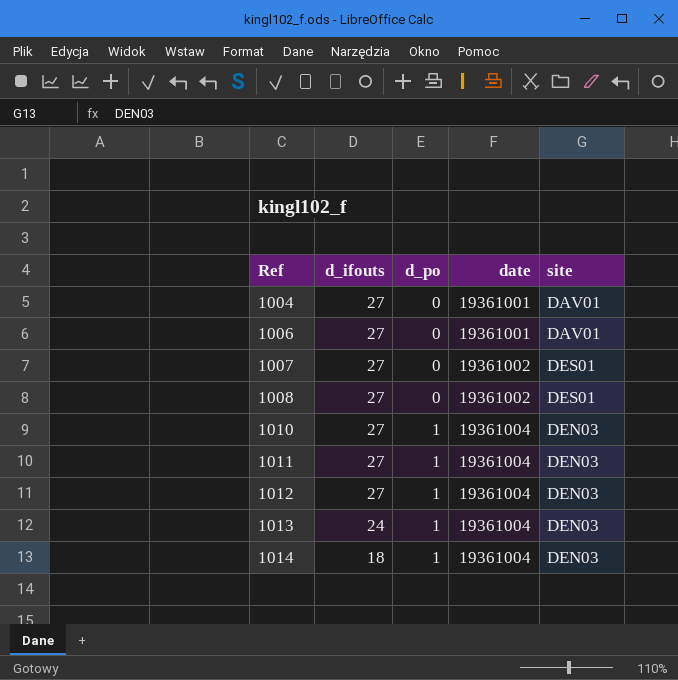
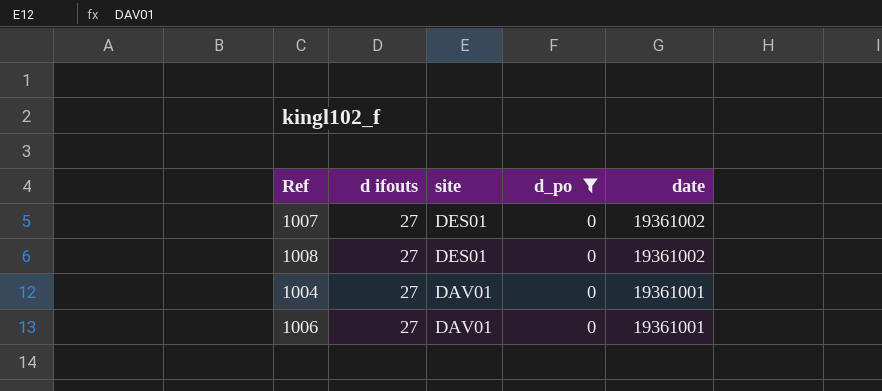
filter: none -> d_po = 0
row order: Ref ascending -> site descending
column name: d_ifouts -> d ifouts
column site | position: 5 -> 3

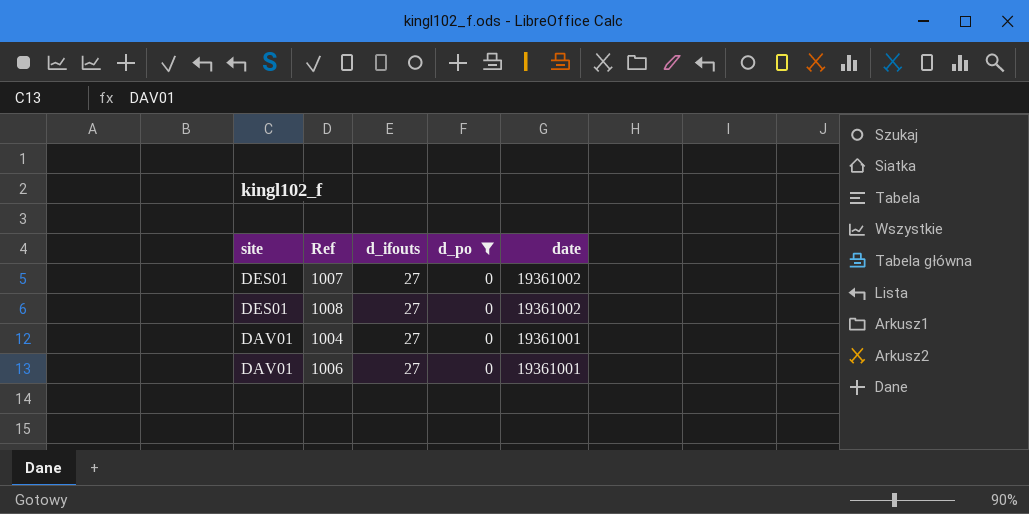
column site | position: 3 -> 1
column name: d ifouts -> d_ifouts

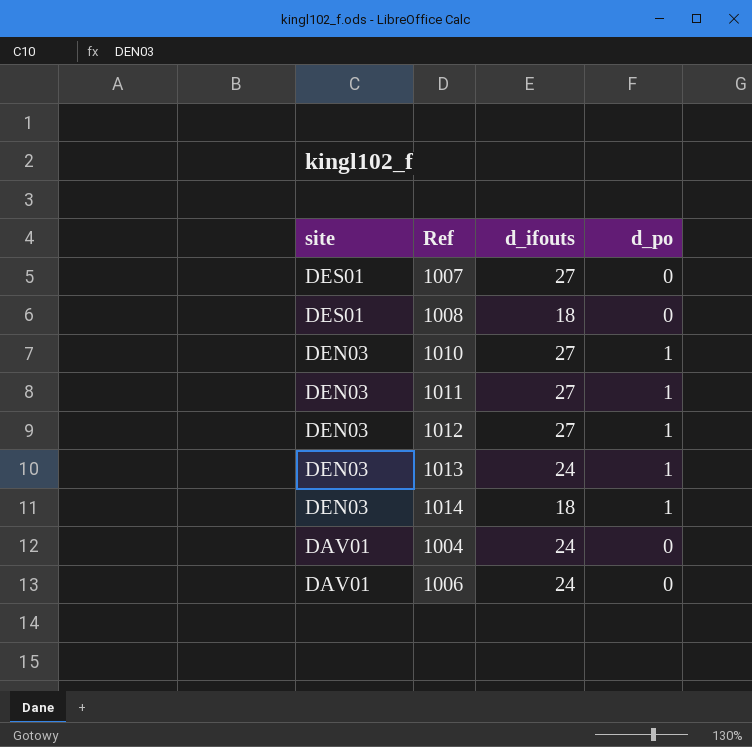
filter: d_po = 0 -> none
column date | position: 5 -> none
1008 | d_ifouts: 27 -> 18
1004 | d_ifouts: 27 -> 24
1006 | d_ifouts: 27 -> 24

